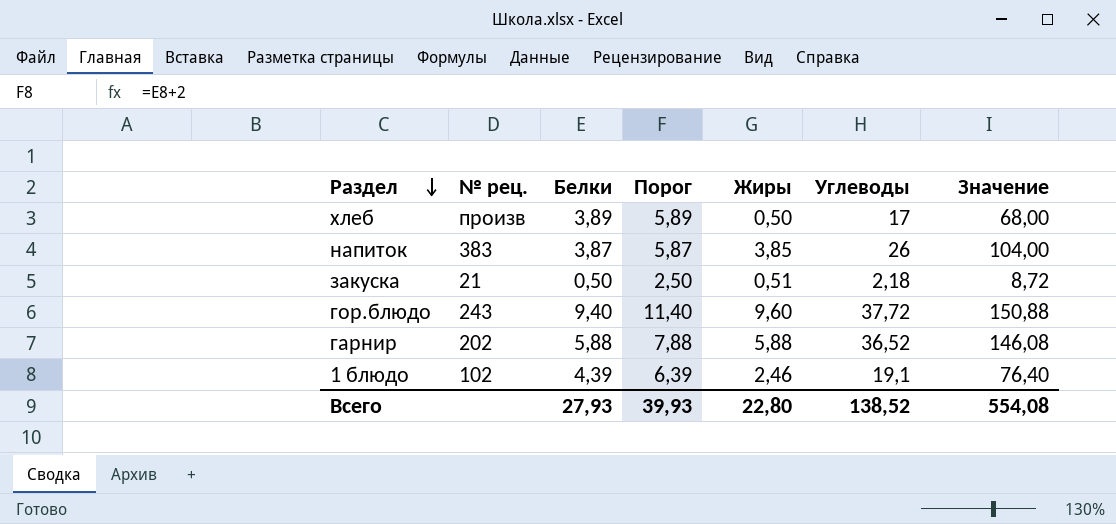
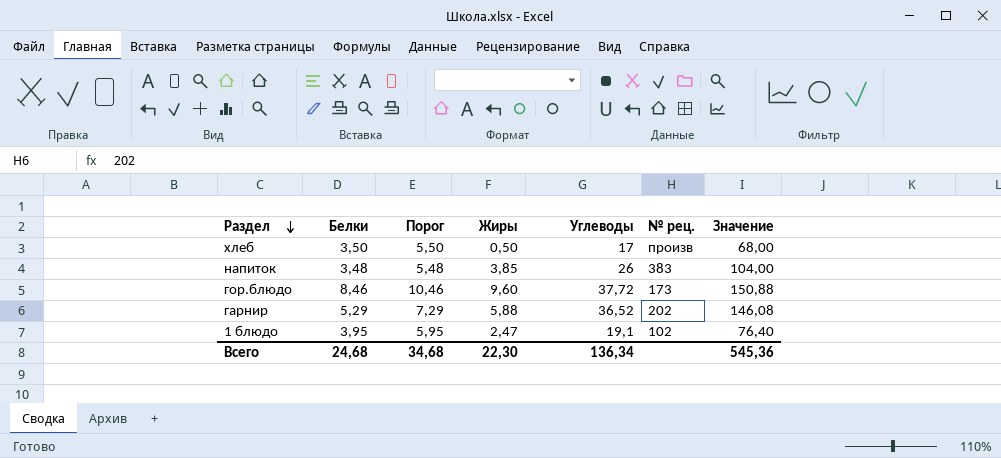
column № рец. | position: 2 -> 6
row закуска: 21 | 0,50 | 2,50 | 0,51 | 2,18 | 8,72 -> none
хлеб | Белки: 3,89 -> 3,50
хлеб | Порог: 5,89 -> 5,50
напиток | Белки: 3,87 -> 3,48
напиток | Порог: 5,87 -> 5,48
гор.блюдо | Белки: 9,40 -> 8,46
гор.блюдо | Порог: 11,40 -> 10,46
гор.блюдо | № рец.: 243 -> 173
гарнир | Белки: 5,88 -> 5,29
гарнир | Порог: 7,88 -> 7,29
1 блюдо | Белки: 4,39 -> 3,95
1 блюдо | Порог: 6,39 -> 5,95
1 блюдо | Жиры: 2,46 -> 2,47
Всего | Белки: 27,93 -> 24,68
Всего | Порог: 39,93 -> 34,68
Всего | Жиры: 22,80 -> 22,30
Всего | Углеводы: 138,52 -> 136,34
Всего | Значение: 554,08 -> 545,36

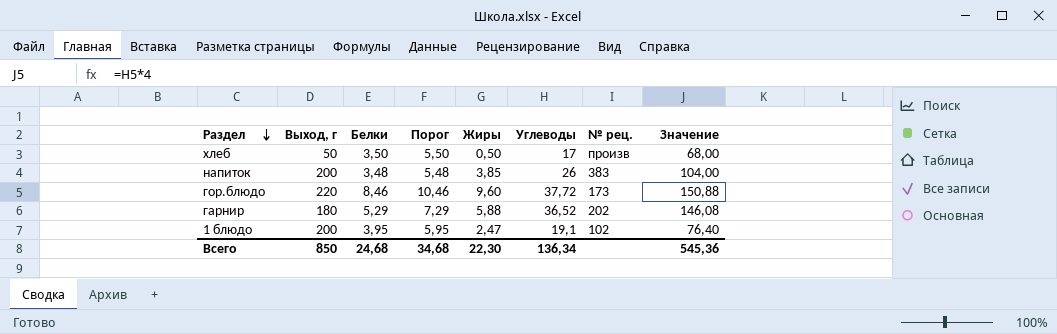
column Выход, г | position: none -> 2

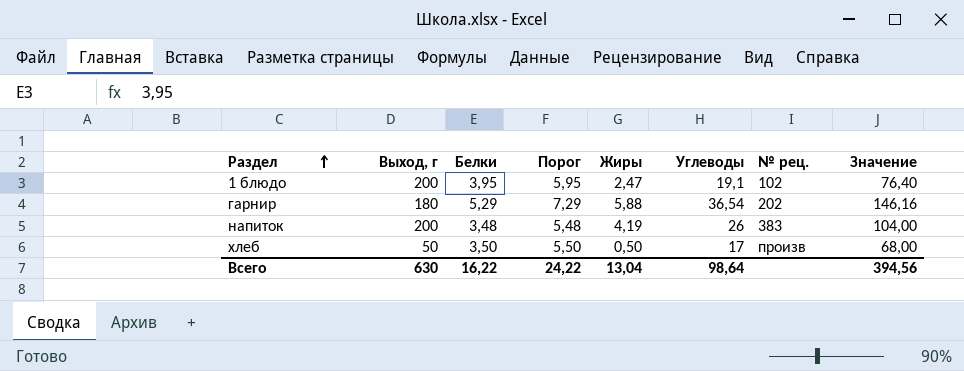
row order: Раздел descending -> Раздел ascending
row гор.блюдо: 220 | 8,46 | 10,46 | 9,60 | 37,72 | 173 | 150,88 -> none
гарнир | Углеводы: 36,52 -> 36,54
гарнир | Значение: 146,08 -> 146,16
напиток | Жиры: 3,85 -> 4,19
Всего | Выход, г: 850 -> 630
Всего | Белки: 24,68 -> 16,22
Всего | Порог: 34,68 -> 24,22
Всего | Жиры: 22,30 -> 13,04
Всего | Углеводы: 136,34 -> 98,64
Всего | Значение: 545,36 -> 394,56

